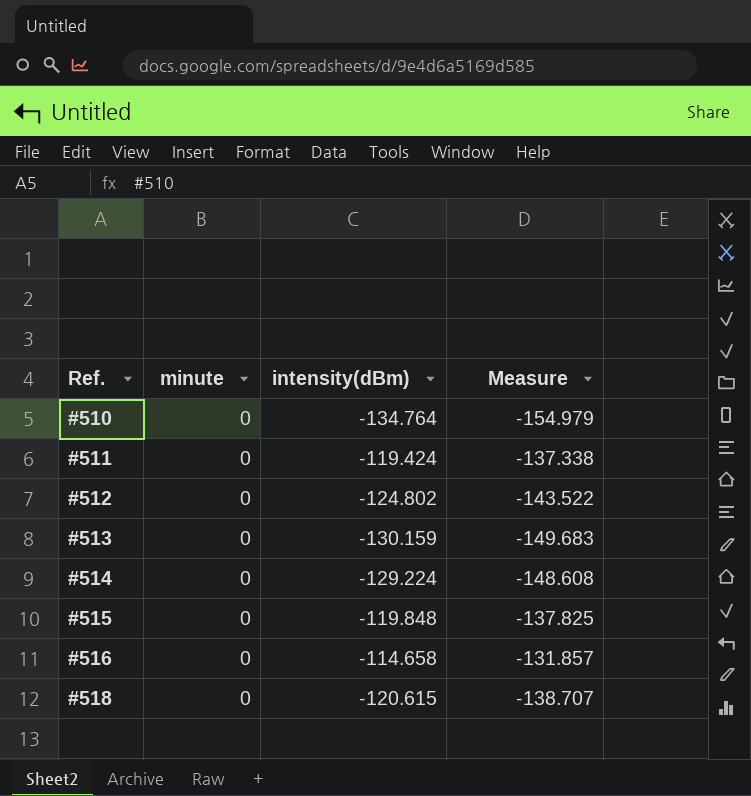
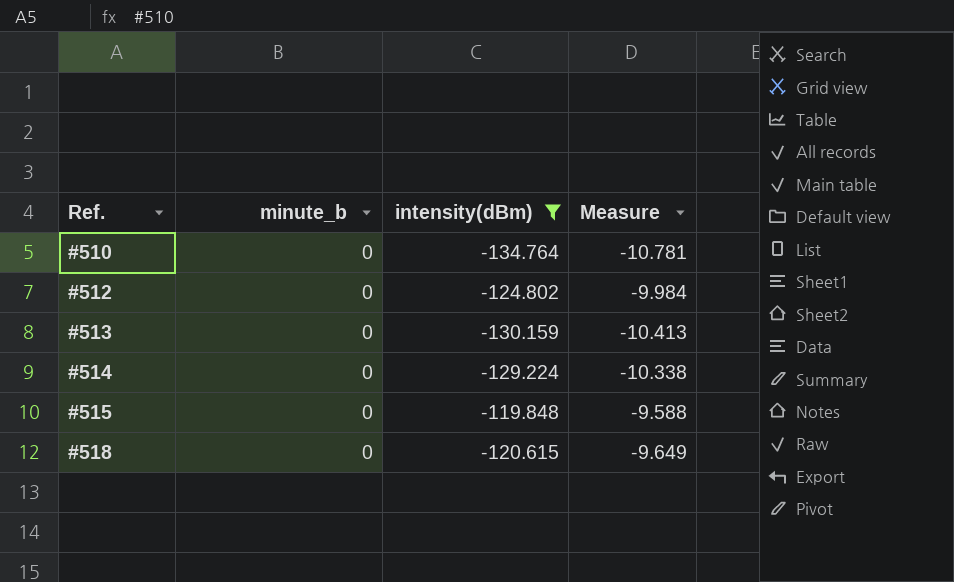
filter: none -> intensity(dBm) <= -119.848
column name: minute -> minute_b
column Measure | formula: [intensity(dBm)] * 1.15 -> [intensity(dBm)] * 0.08

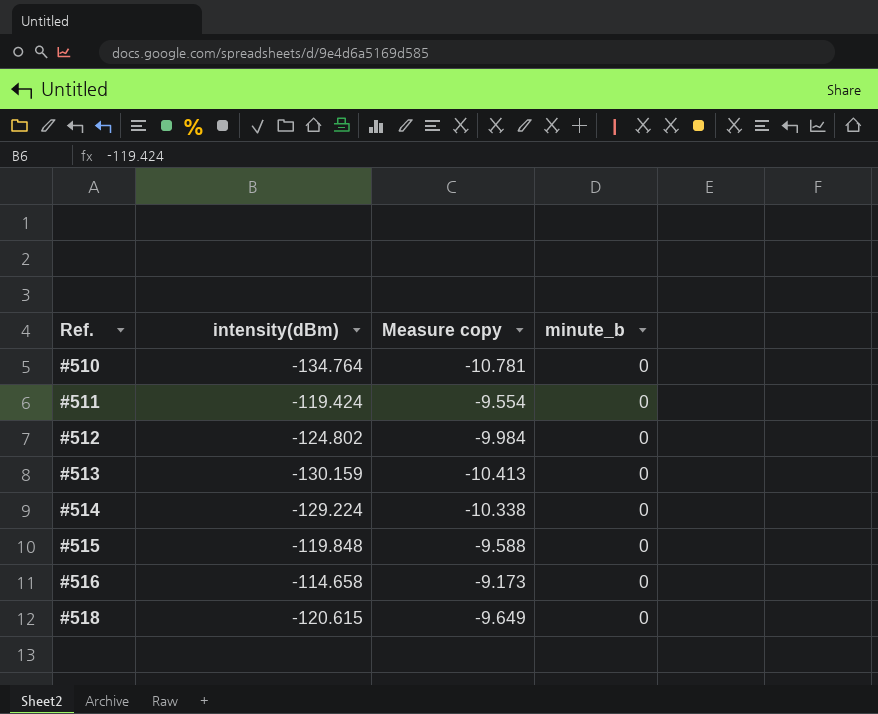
filter: intensity(dBm) <= -119.848 -> none
column name: Measure -> Measure copy
column minute_b | position: 2 -> 4

